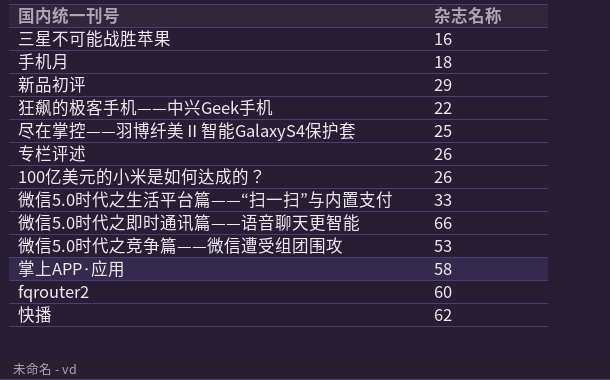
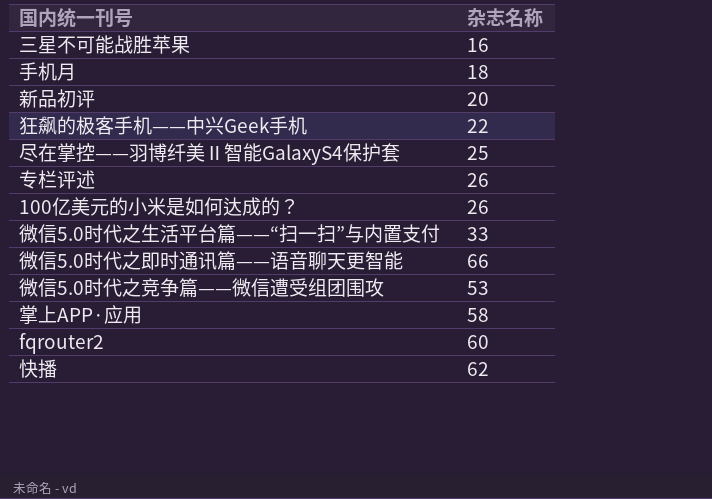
新品初评 | 杂志名称: 29 -> 20

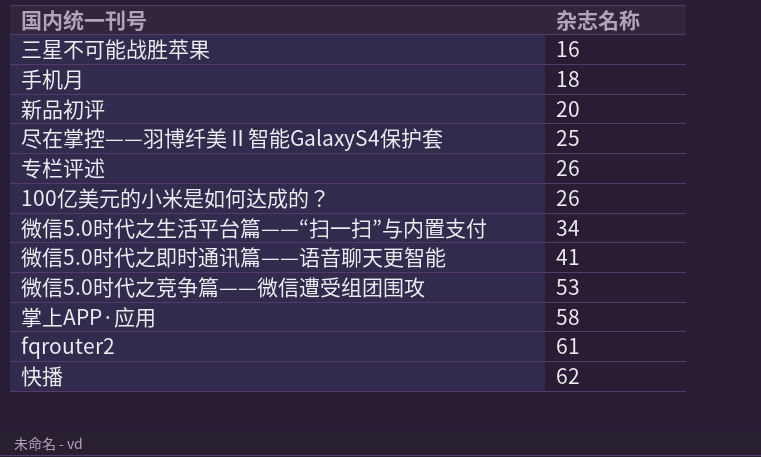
row 狂飙的极客手机——中兴Geek手机: 22 -> none
微信5.0时代之生活平台篇——“扫一扫”与内置支付 | 杂志名称: 33 -> 34
微信5.0时代之即时通讯篇——语音聊天更智能 | 杂志名称: 66 -> 41
fqrouter2 | 杂志名称: 60 -> 61

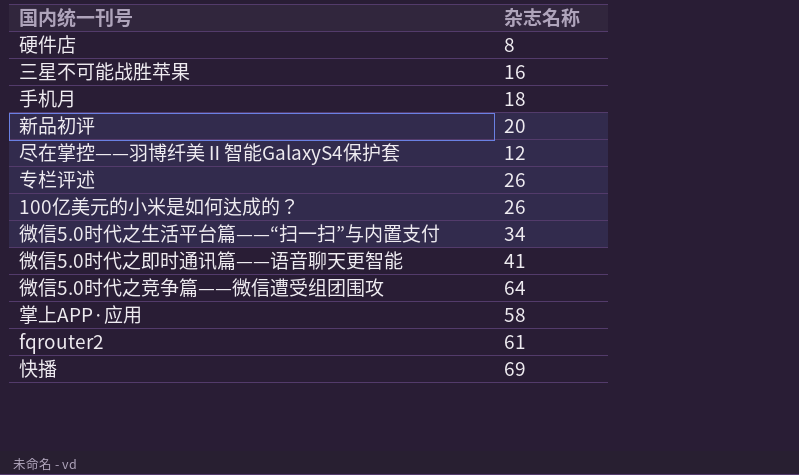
row 硬件店: none -> 8
尽在掌控——羽博纤美Ⅱ智能GalaxyS4保护套 | 杂志名称: 25 -> 12
微信5.0时代之竞争篇——微信遭受组团围攻 | 杂志名称: 53 -> 64
快播 | 杂志名称: 62 -> 69

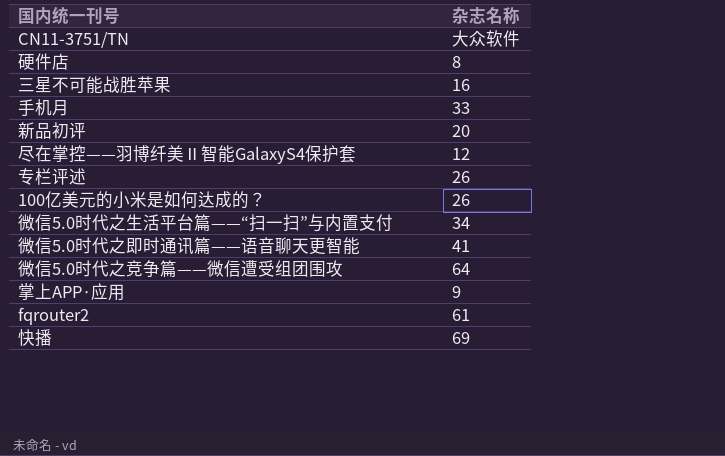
row CN11-3751/TN: none -> 大众软件
手机月 | 杂志名称: 18 -> 33
掌上APP·应用 | 杂志名称: 58 -> 9

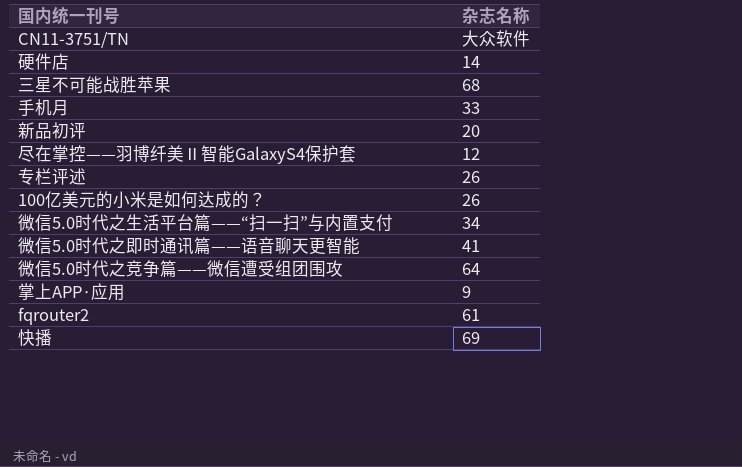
硬件店 | 杂志名称: 8 -> 14
三星不可能战胜苹果 | 杂志名称: 16 -> 68

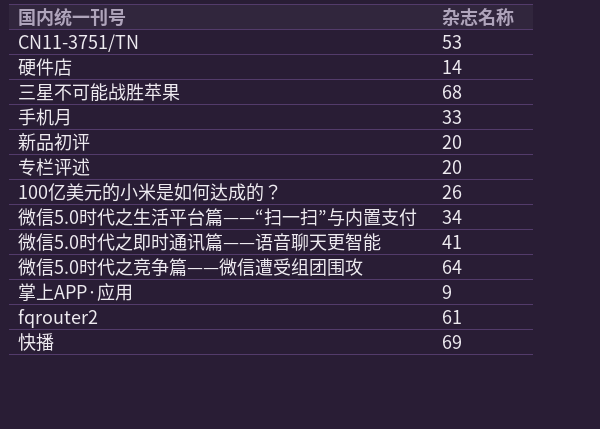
row 尽在掌控——羽博纤美Ⅱ智能GalaxyS4保护套: 12 -> none
CN11-3751/TN | 杂志名称: 大众软件 -> 53
专栏评述 | 杂志名称: 26 -> 20

